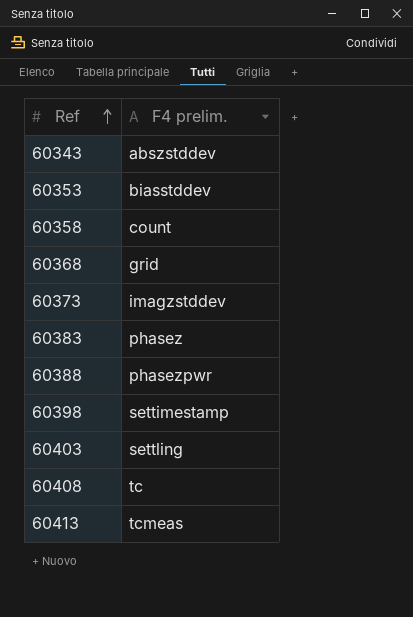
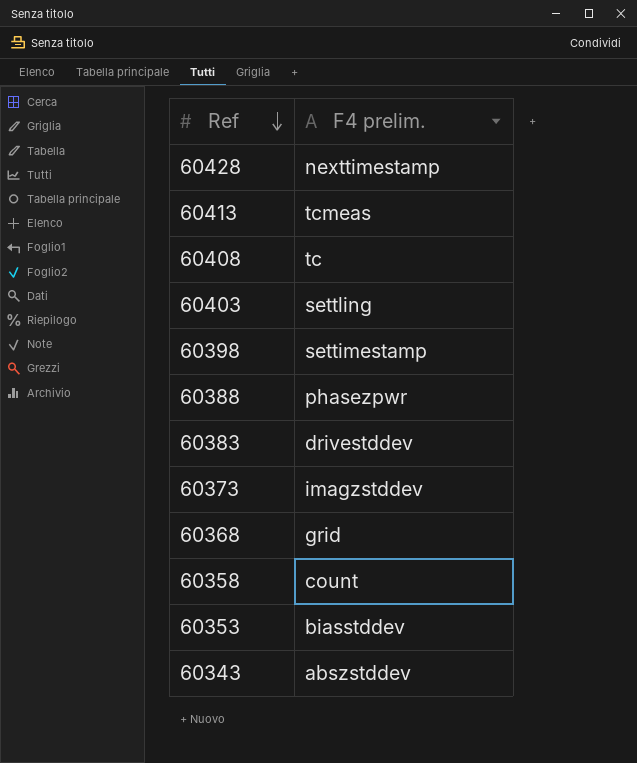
row order: Ref ascending -> Ref descending
row 60428: none -> nexttimestamp
60383 | F4 prelim.: phasez -> drivestddev

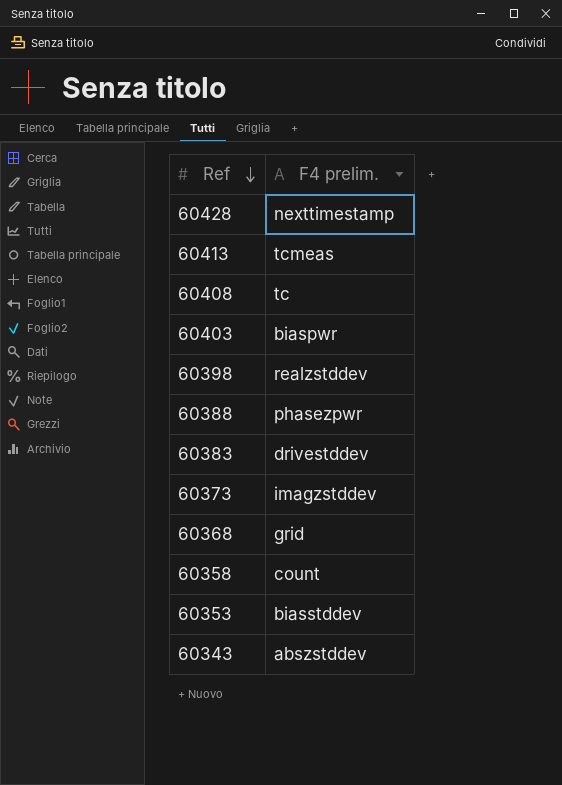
60403 | F4 prelim.: settling -> biaspwr
60398 | F4 prelim.: settimestamp -> realzstddev

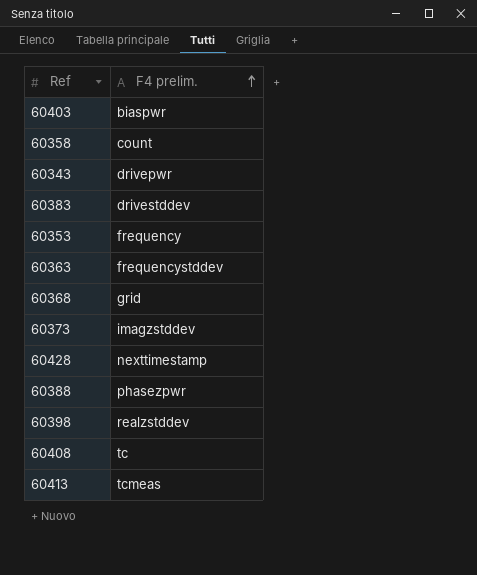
row order: Ref descending -> F4 prelim. ascending
60343 | F4 prelim.: abszstddev -> drivepwr
60353 | F4 prelim.: biasstddev -> frequency
row 60363: none -> frequencystddev

